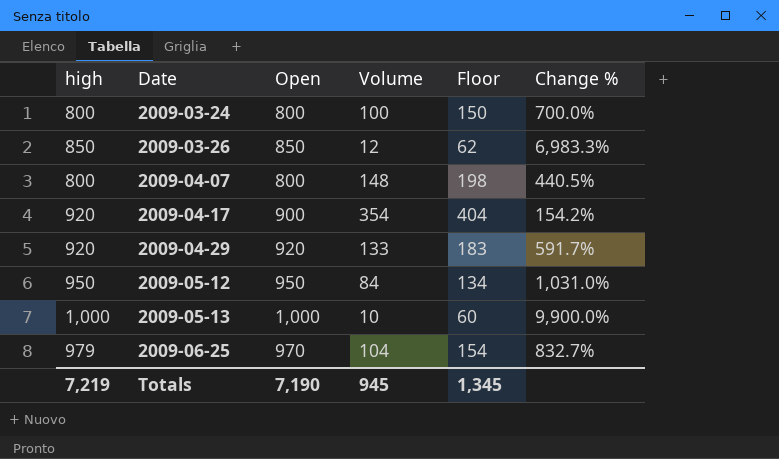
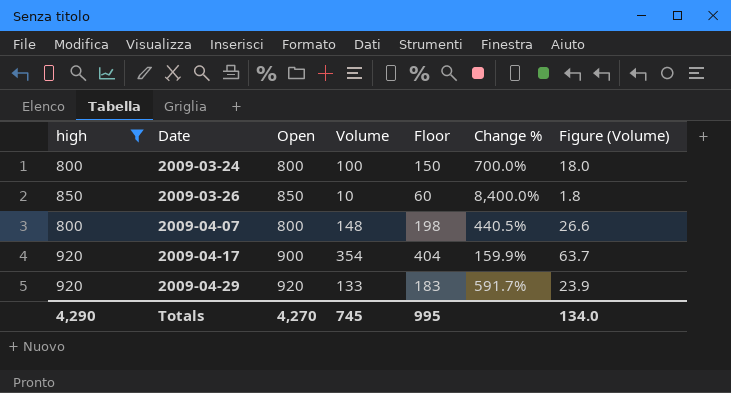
filter: none -> high <= 920
column Change % | formula: ([Open] - [Volume]) / [Volume] -> ([high] - [Volume]) / [Volume]
column Figure (Volume) | formula: none -> [Volume] * 0.18
2009-03-26 | Volume: 12 -> 10
2009-03-26 | Floor: 62 -> 60
Totals | high: 7,219 -> 4,290
Totals | Open: 7,190 -> 4,270
Totals | Volume: 945 -> 745
Totals | Floor: 1,345 -> 995

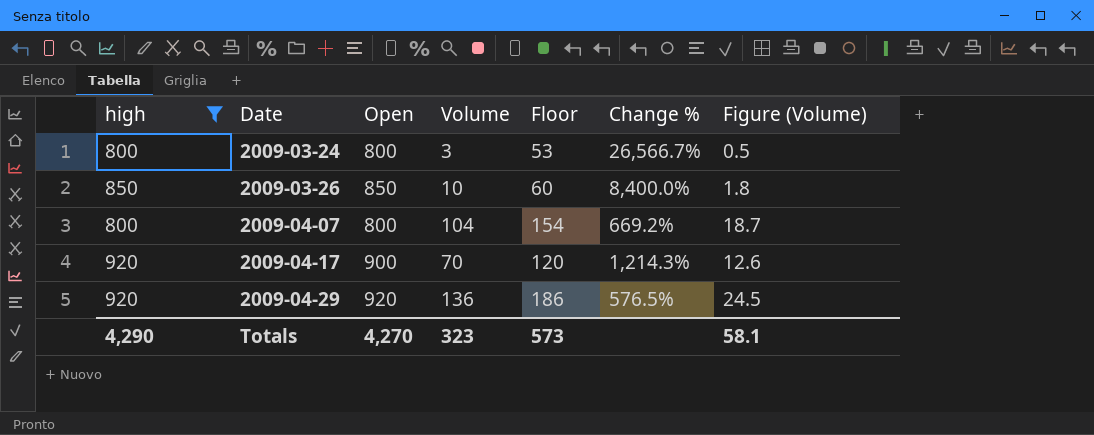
2009-03-24 | Volume: 100 -> 3
2009-03-24 | Floor: 150 -> 53
2009-03-24 | Change %: 700.0% -> 26,566.7%
2009-03-24 | Figure (Volume): 18.0 -> 0.5
2009-04-07 | Volume: 148 -> 104
2009-04-07 | Floor: 198 -> 154
2009-04-07 | Change %: 440.5% -> 669.2%
2009-04-07 | Figure (Volume): 26.6 -> 18.7
2009-04-17 | Volume: 354 -> 70
2009-04-17 | Floor: 404 -> 120
2009-04-17 | Change %: 159.9% -> 1,214.3%
2009-04-17 | Figure (Volume): 63.7 -> 12.6
2009-04-29 | Volume: 133 -> 136
2009-04-29 | Floor: 183 -> 186
2009-04-29 | Change %: 591.7% -> 576.5%
2009-04-29 | Figure (Volume): 23.9 -> 24.5
Totals | Volume: 745 -> 323
Totals | Floor: 995 -> 573
Totals | Figure (Volume): 134.0 -> 58.1

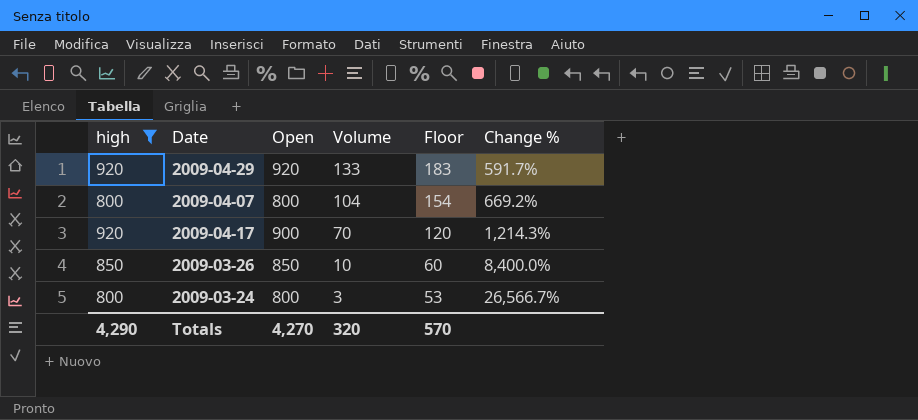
row order: Date ascending -> Volume descending
column Figure (Volume) | formula: [Volume] * 0.18 -> none
2009-04-29 | Volume: 136 -> 133
2009-04-29 | Floor: 186 -> 183
2009-04-29 | Change %: 576.5% -> 591.7%
Totals | Volume: 323 -> 320
Totals | Floor: 573 -> 570

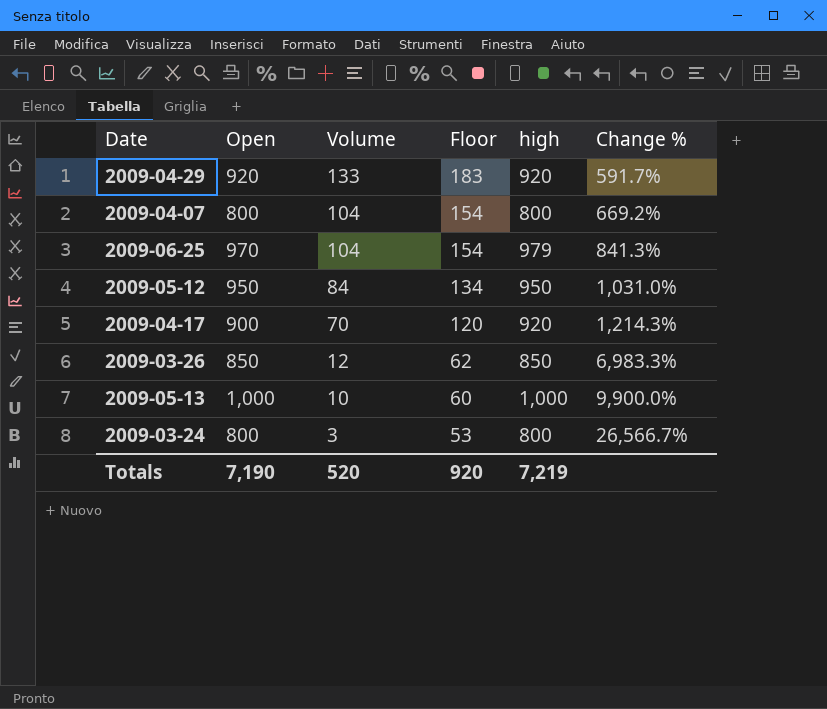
filter: high <= 920 -> none
column high | position: 1 -> 5
2009-03-26 | Volume: 10 -> 12
2009-03-26 | Floor: 60 -> 62
2009-03-26 | Change %: 8,400.0% -> 6,983.3%
Totals | Open: 4,270 -> 7,190
Totals | Volume: 320 -> 520
Totals | Floor: 570 -> 920
Totals | high: 4,290 -> 7,219

